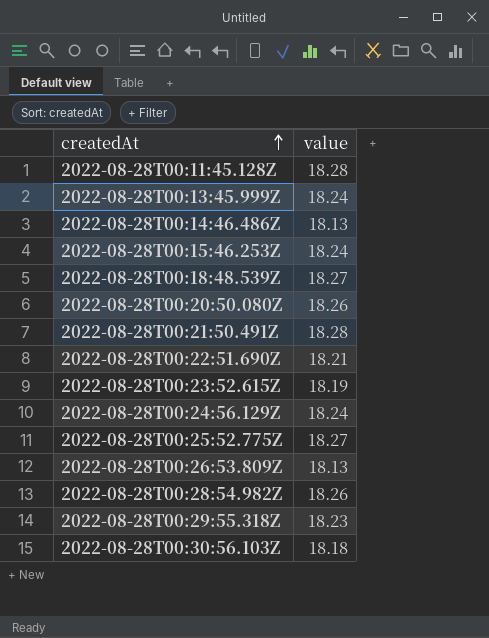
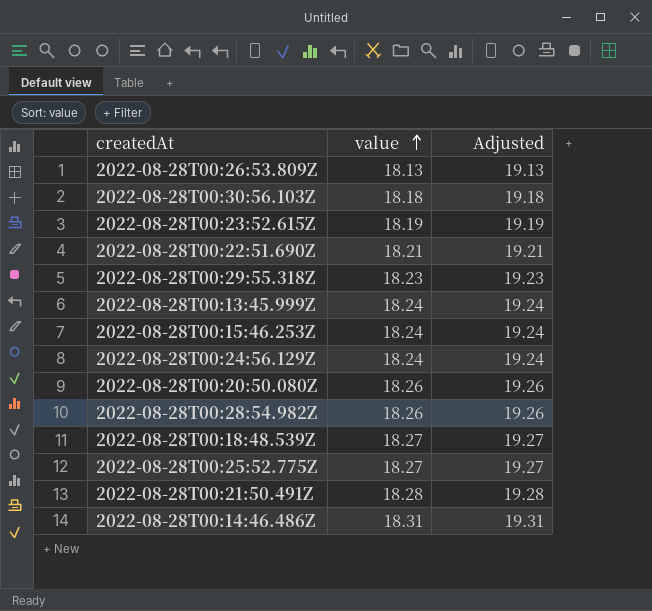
row order: createdAt ascending -> value ascending
column Adjusted | formula: none -> [value] + 1
row 2022-08-28T00:11:45.128Z: 18.28 -> none
2022-08-28T00:14:46.486Z | value: 18.13 -> 18.31

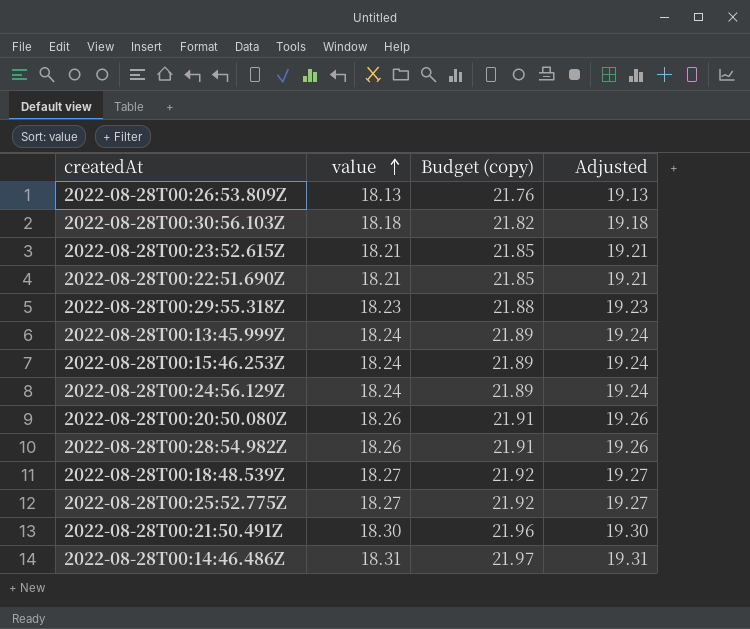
column Budget (copy) | formula: none -> [value] * 1.2
2022-08-28T00:23:52.615Z | value: 18.19 -> 18.21
2022-08-28T00:23:52.615Z | Adjusted: 19.19 -> 19.21
2022-08-28T00:21:50.491Z | value: 18.28 -> 18.30
2022-08-28T00:21:50.491Z | Adjusted: 19.28 -> 19.30

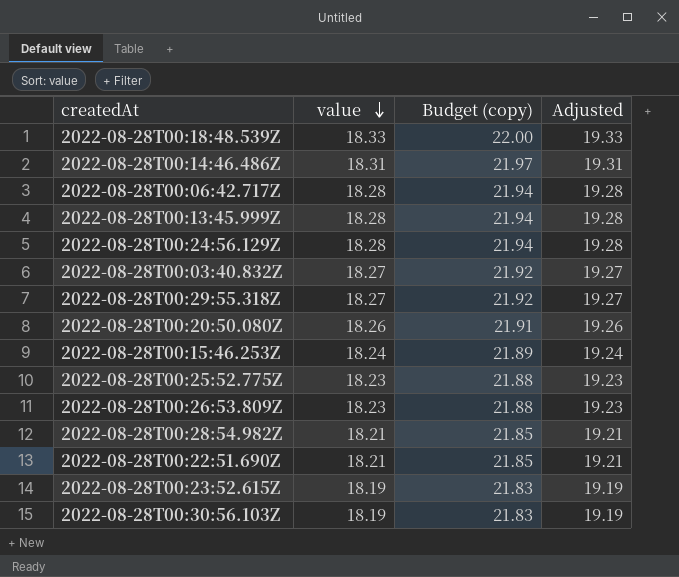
row order: value ascending -> value descending
row 2022-08-28T00:21:50.491Z: 18.30 | 21.96 | 19.30 -> none
2022-08-28T00:18:48.539Z | value: 18.27 -> 18.33
2022-08-28T00:18:48.539Z | Budget (copy): 21.92 -> 22.00
2022-08-28T00:18:48.539Z | Adjusted: 19.27 -> 19.33
row 2022-08-28T00:06:42.717Z: none -> 18.28 | 21.94 | 19.28
2022-08-28T00:13:45.999Z | value: 18.24 -> 18.28
2022-08-28T00:13:45.999Z | Budget (copy): 21.89 -> 21.94
2022-08-28T00:13:45.999Z | Adjusted: 19.24 -> 19.28
2022-08-28T00:24:56.129Z | value: 18.24 -> 18.28
2022-08-28T00:24:56.129Z | Budget (copy): 21.89 -> 21.94
2022-08-28T00:24:56.129Z | Adjusted: 19.24 -> 19.28
row 2022-08-28T00:03:40.832Z: none -> 18.27 | 21.92 | 19.27
2022-08-28T00:29:55.318Z | value: 18.23 -> 18.27
2022-08-28T00:29:55.318Z | Budget (copy): 21.88 -> 21.92
2022-08-28T00:29:55.318Z | Adjusted: 19.23 -> 19.27
2022-08-28T00:25:52.775Z | value: 18.27 -> 18.23
2022-08-28T00:25:52.775Z | Budget (copy): 21.92 -> 21.88
2022-08-28T00:25:52.775Z | Adjusted: 19.27 -> 19.23
2022-08-28T00:26:53.809Z | value: 18.13 -> 18.23
2022-08-28T00:26:53.809Z | Budget (copy): 21.76 -> 21.88
2022-08-28T00:26:53.809Z | Adjusted: 19.13 -> 19.23
2022-08-28T00:28:54.982Z | value: 18.26 -> 18.21
2022-08-28T00:28:54.982Z | Budget (copy): 21.91 -> 21.85
2022-08-28T00:28:54.982Z | Adjusted: 19.26 -> 19.21
2022-08-28T00:23:52.615Z | value: 18.21 -> 18.19
2022-08-28T00:23:52.615Z | Budget (copy): 21.85 -> 21.83
2022-08-28T00:23:52.615Z | Adjusted: 19.21 -> 19.19
2022-08-28T00:30:56.103Z | value: 18.18 -> 18.19
2022-08-28T00:30:56.103Z | Budget (copy): 21.82 -> 21.83
2022-08-28T00:30:56.103Z | Adjusted: 19.18 -> 19.19

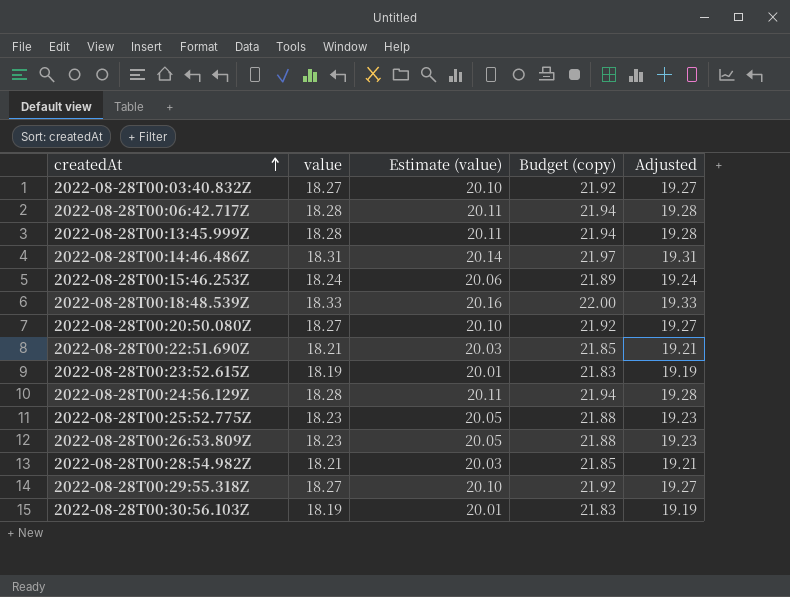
row order: value descending -> createdAt ascending
column Estimate (value) | formula: none -> [value] * 1.1
2022-08-28T00:20:50.080Z | value: 18.26 -> 18.27
2022-08-28T00:20:50.080Z | Budget (copy): 21.91 -> 21.92
2022-08-28T00:20:50.080Z | Adjusted: 19.26 -> 19.27

